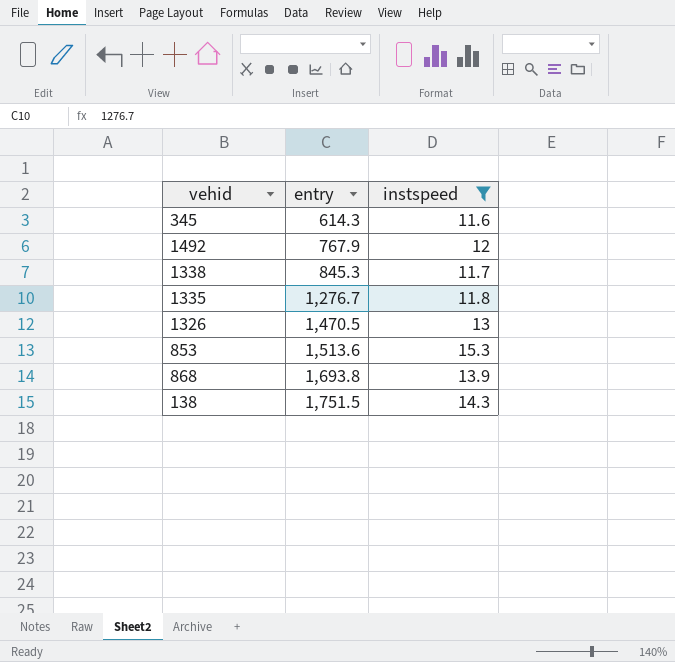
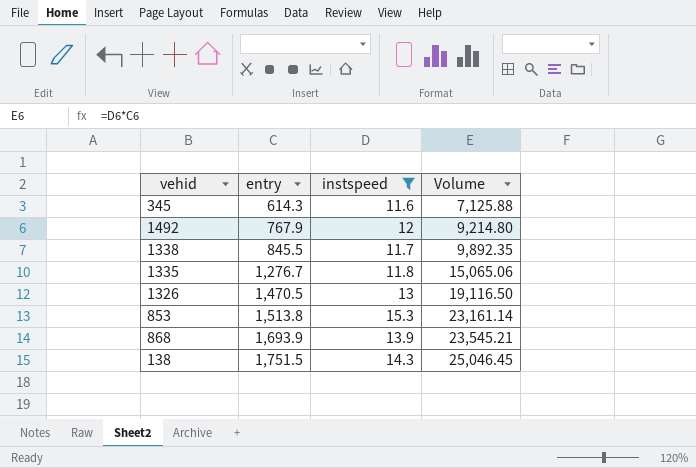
column Volume | formula: none -> [entry] * [instspeed]
1338 | entry: 845.3 -> 845.5
853 | entry: 1,513.6 -> 1,513.8
868 | entry: 1,693.8 -> 1,693.9

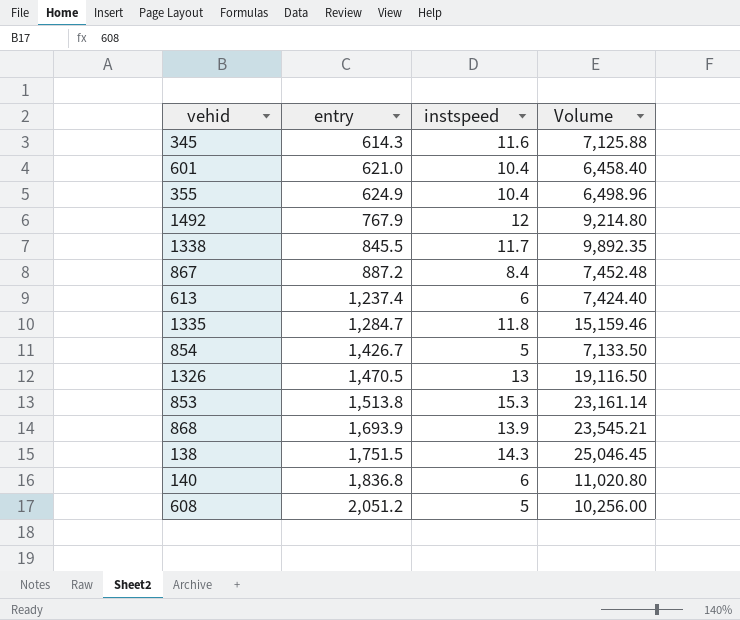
filter: instspeed >= 11.6 -> none
1335 | entry: 1,276.7 -> 1,284.7
1335 | Volume: 15,065.06 -> 15,159.46

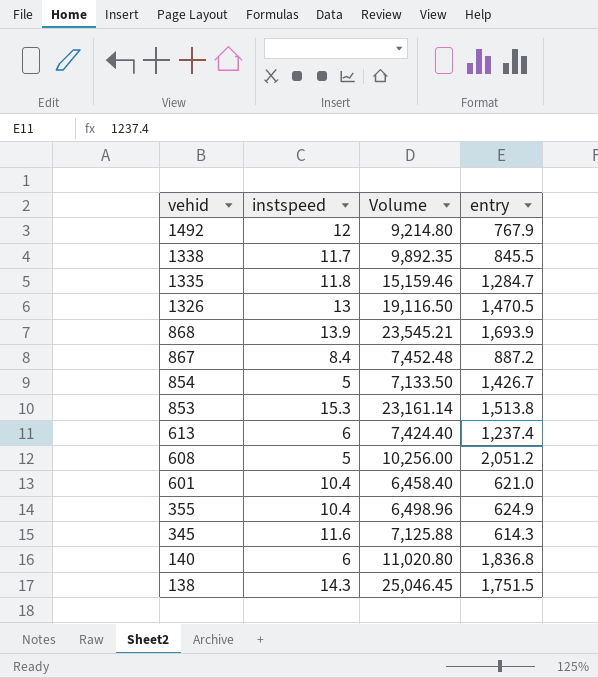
row order: entry ascending -> vehid descending
column entry | position: 2 -> 4

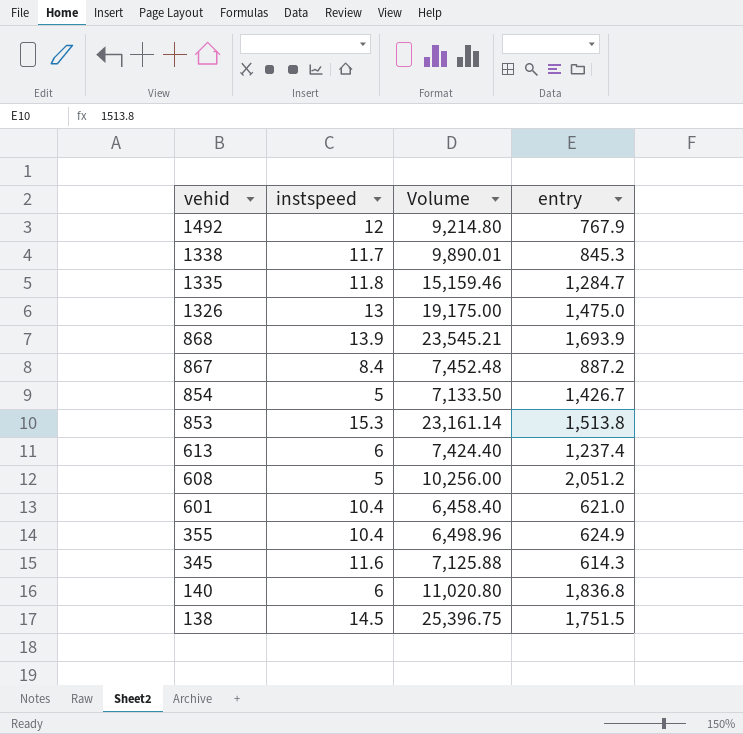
1338 | Volume: 9,892.35 -> 9,890.01
1338 | entry: 845.5 -> 845.3
1326 | Volume: 19,116.50 -> 19,175.00
1326 | entry: 1,470.5 -> 1,475.0
138 | instspeed: 14.3 -> 14.5
138 | Volume: 25,046.45 -> 25,396.75

